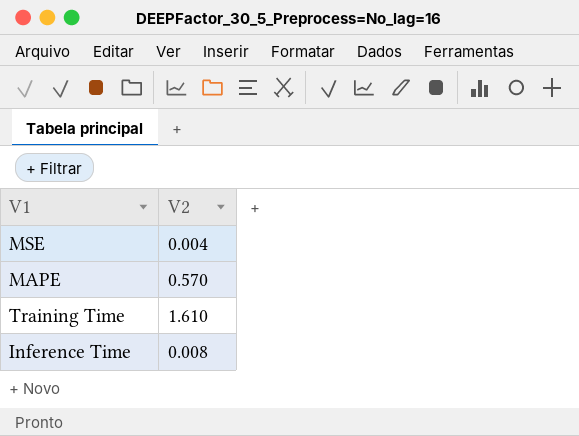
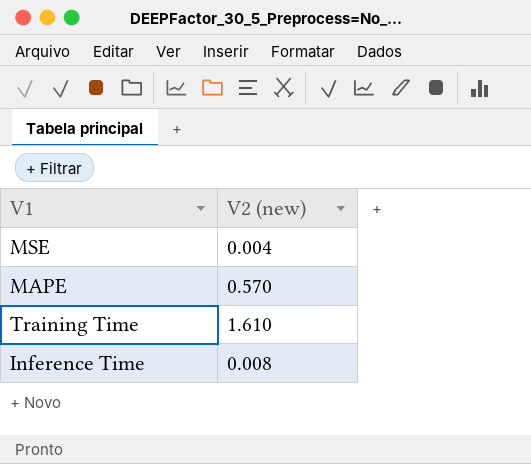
column name: V2 -> V2 (new)

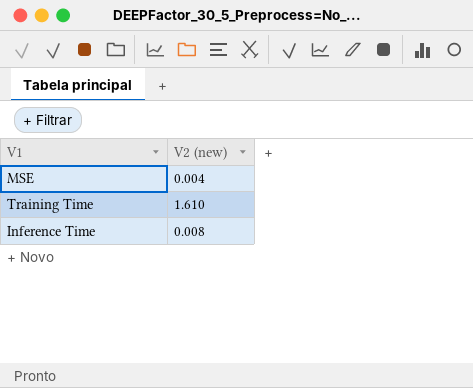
row MAPE: 0.570 -> none

